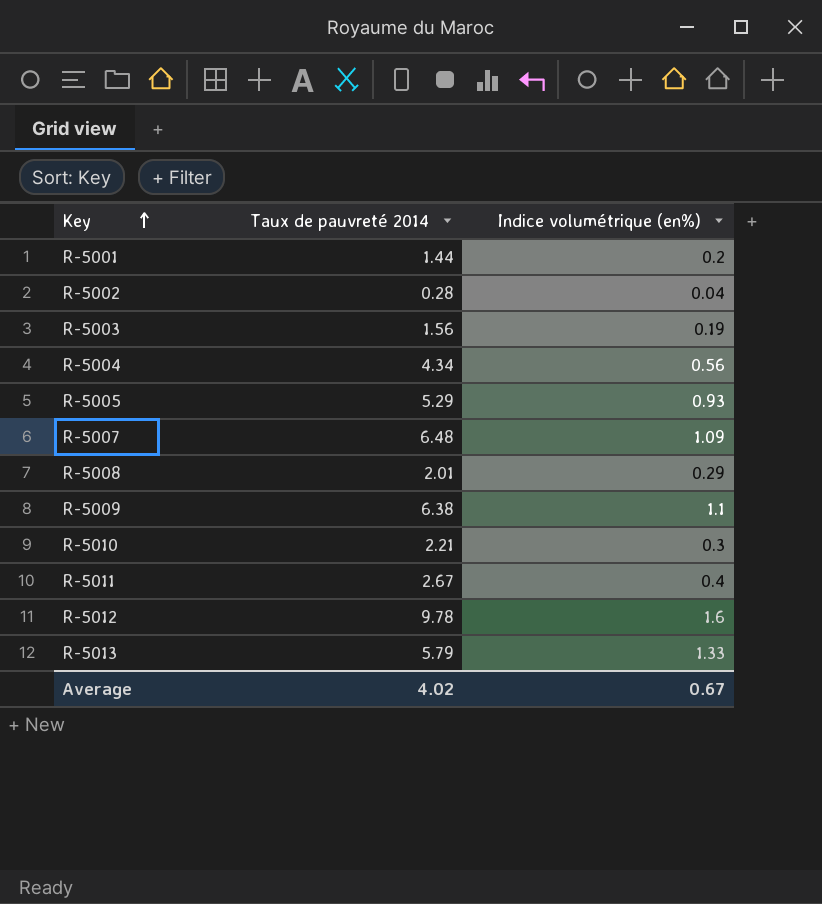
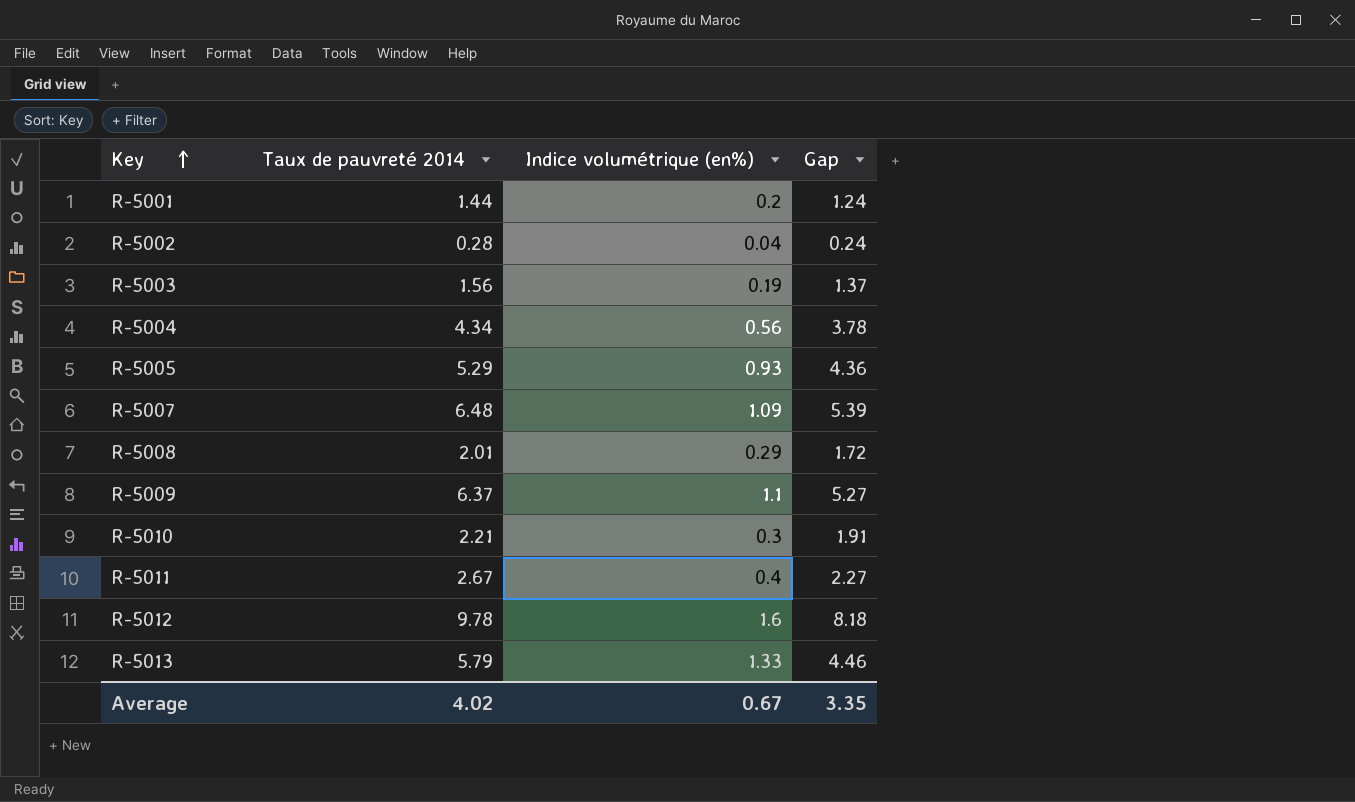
column Gap | formula: none -> [Taux de pauvreté 2014] - [Indice volumétrique (en%)]
R-5009 | Taux de pauvreté 2014: 6.38 -> 6.37

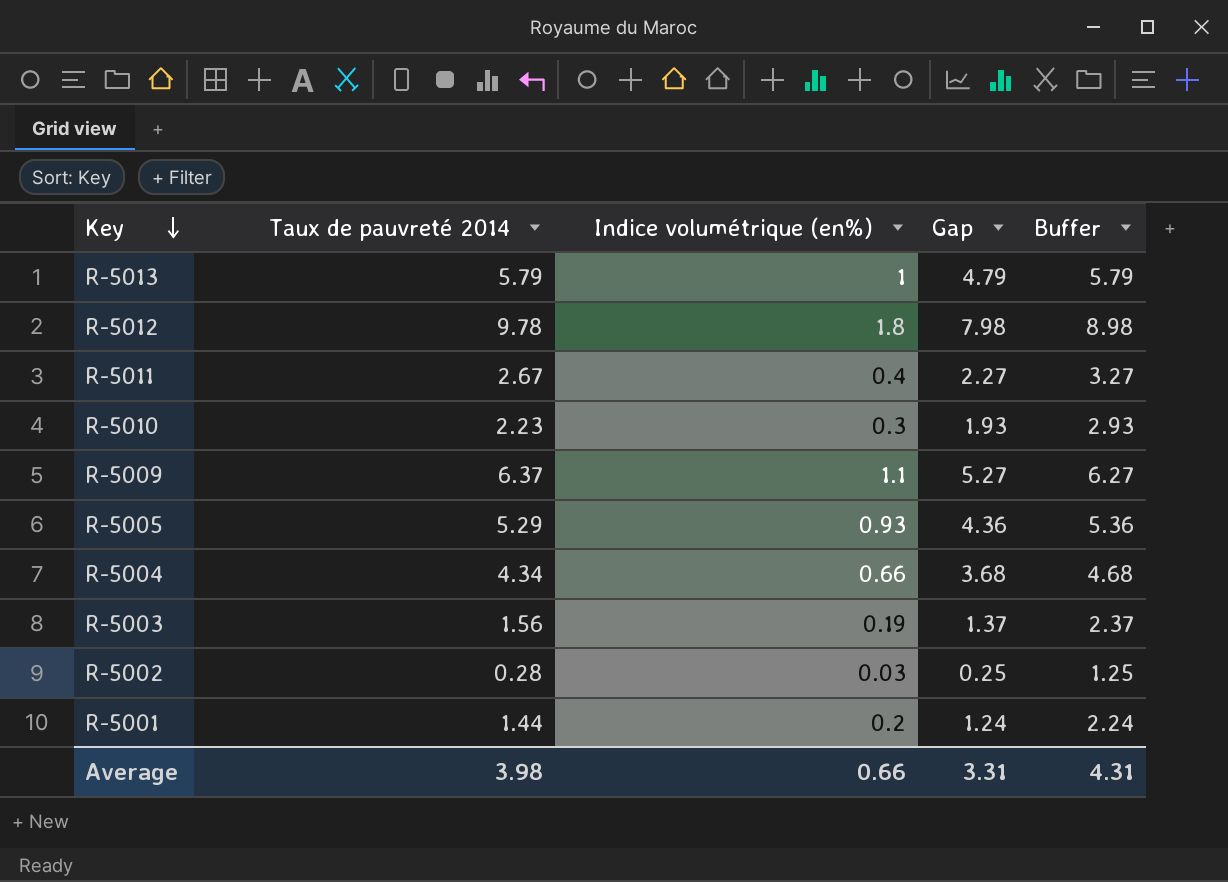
row order: Key ascending -> Key descending
column Buffer | formula: none -> [Gap] + 1
row R-5007: 6.48 | 1.09 | 5.39 -> none
row R-5008: 2.01 | 0.29 | 1.72 -> none
R-5013 | Indice volumétrique (en%): 1.33 -> 1
R-5013 | Gap: 4.46 -> 4.79
R-5012 | Indice volumétrique (en%): 1.6 -> 1.8
R-5012 | Gap: 8.18 -> 7.98
R-5010 | Taux de pauvreté 2014: 2.21 -> 2.23
R-5010 | Gap: 1.91 -> 1.93
R-5004 | Indice volumétrique (en%): 0.56 -> 0.66
R-5004 | Gap: 3.78 -> 3.68
R-5002 | Indice volumétrique (en%): 0.04 -> 0.03
R-5002 | Gap: 0.24 -> 0.25
Average | Taux de pauvreté 2014: 4.02 -> 3.98
Average | Indice volumétrique (en%): 0.67 -> 0.66
Average | Gap: 3.35 -> 3.31

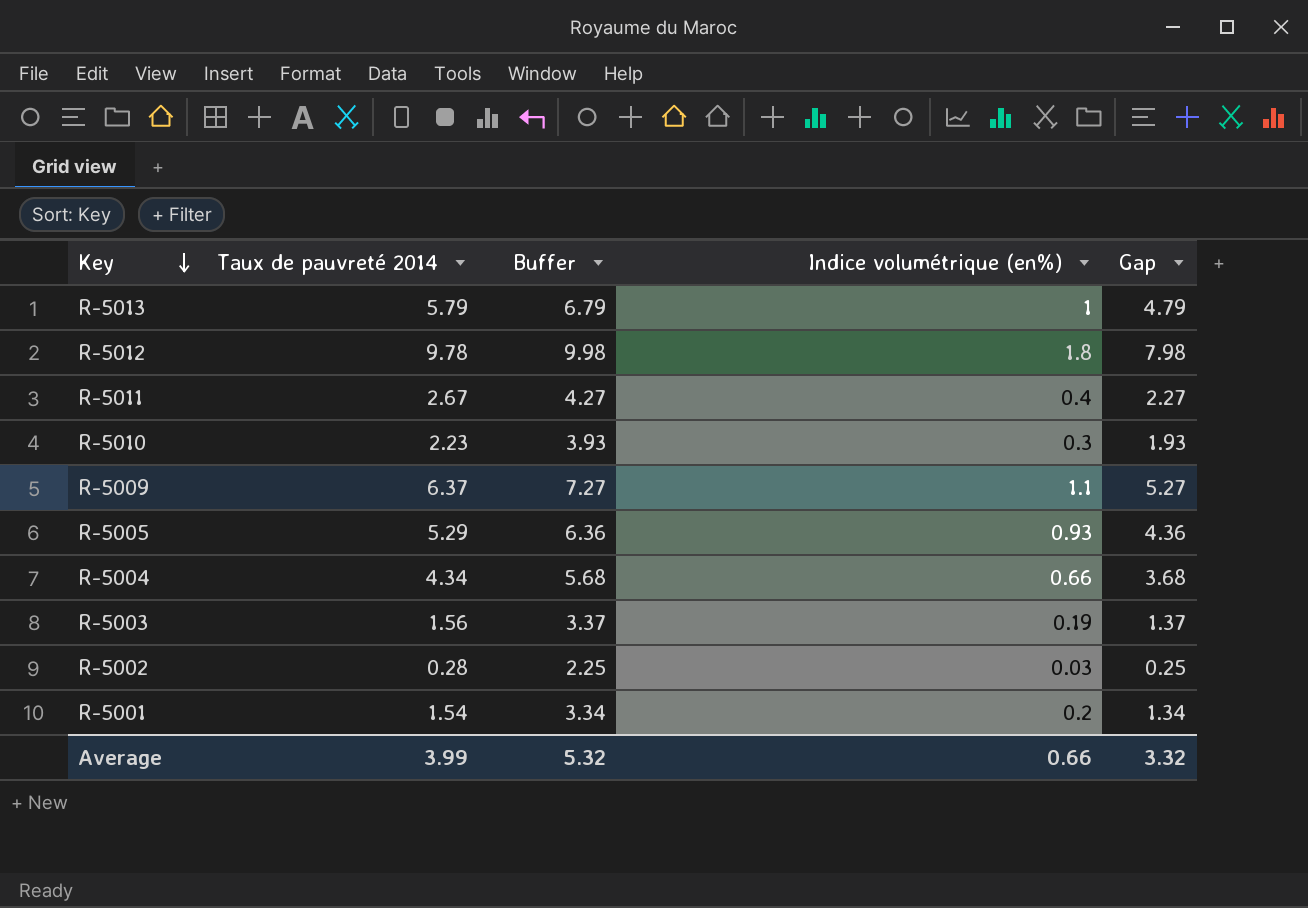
column Buffer | formula: [Gap] + 1 -> [Gap] + 2
column Buffer | position: 5 -> 3
R-5001 | Taux de pauvreté 2014: 1.44 -> 1.54
R-5001 | Gap: 1.24 -> 1.34
Average | Taux de pauvreté 2014: 3.98 -> 3.99
Average | Buffer: 4.31 -> 5.32
Average | Gap: 3.31 -> 3.32

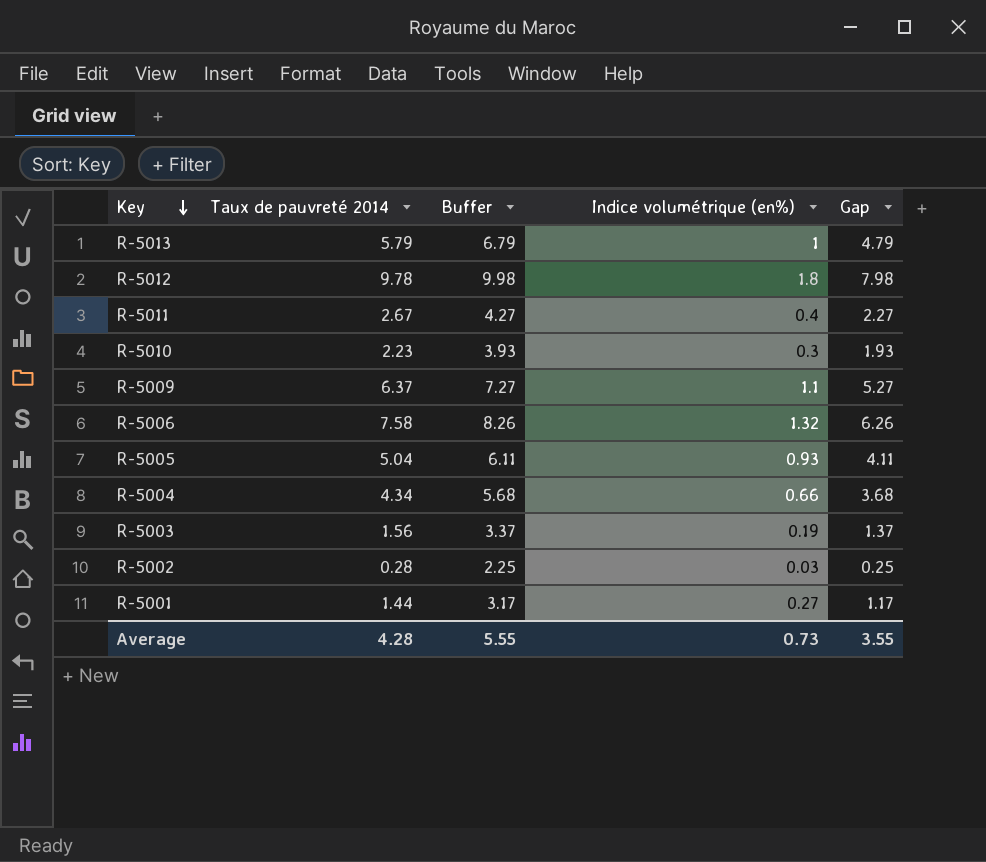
row R-5006: none -> 7.58 | 8.26 | 1.32 | 6.26
R-5005 | Taux de pauvreté 2014: 5.29 -> 5.04
R-5005 | Buffer: 6.36 -> 6.11
R-5005 | Gap: 4.36 -> 4.11
R-5001 | Taux de pauvreté 2014: 1.54 -> 1.44
R-5001 | Buffer: 3.34 -> 3.17
R-5001 | Indice volumétrique (en%): 0.2 -> 0.27
R-5001 | Gap: 1.34 -> 1.17
Average | Taux de pauvreté 2014: 3.99 -> 4.28
Average | Buffer: 5.32 -> 5.55
Average | Indice volumétrique (en%): 0.66 -> 0.73
Average | Gap: 3.32 -> 3.55

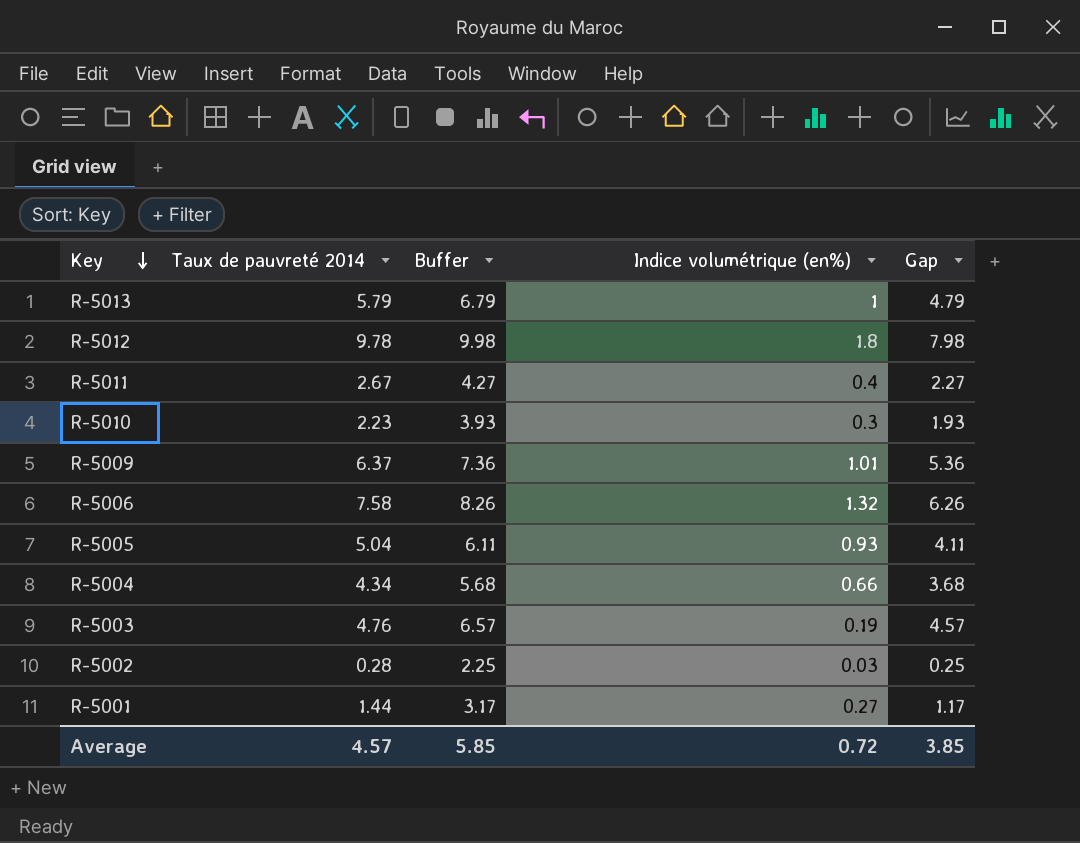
R-5009 | Buffer: 7.27 -> 7.36
R-5009 | Indice volumétrique (en%): 1.1 -> 1.01
R-5009 | Gap: 5.27 -> 5.36
R-5003 | Taux de pauvreté 2014: 1.56 -> 4.76
R-5003 | Buffer: 3.37 -> 6.57
R-5003 | Gap: 1.37 -> 4.57
Average | Taux de pauvreté 2014: 4.28 -> 4.57
Average | Buffer: 5.55 -> 5.85
Average | Indice volumétrique (en%): 0.73 -> 0.72
Average | Gap: 3.55 -> 3.85

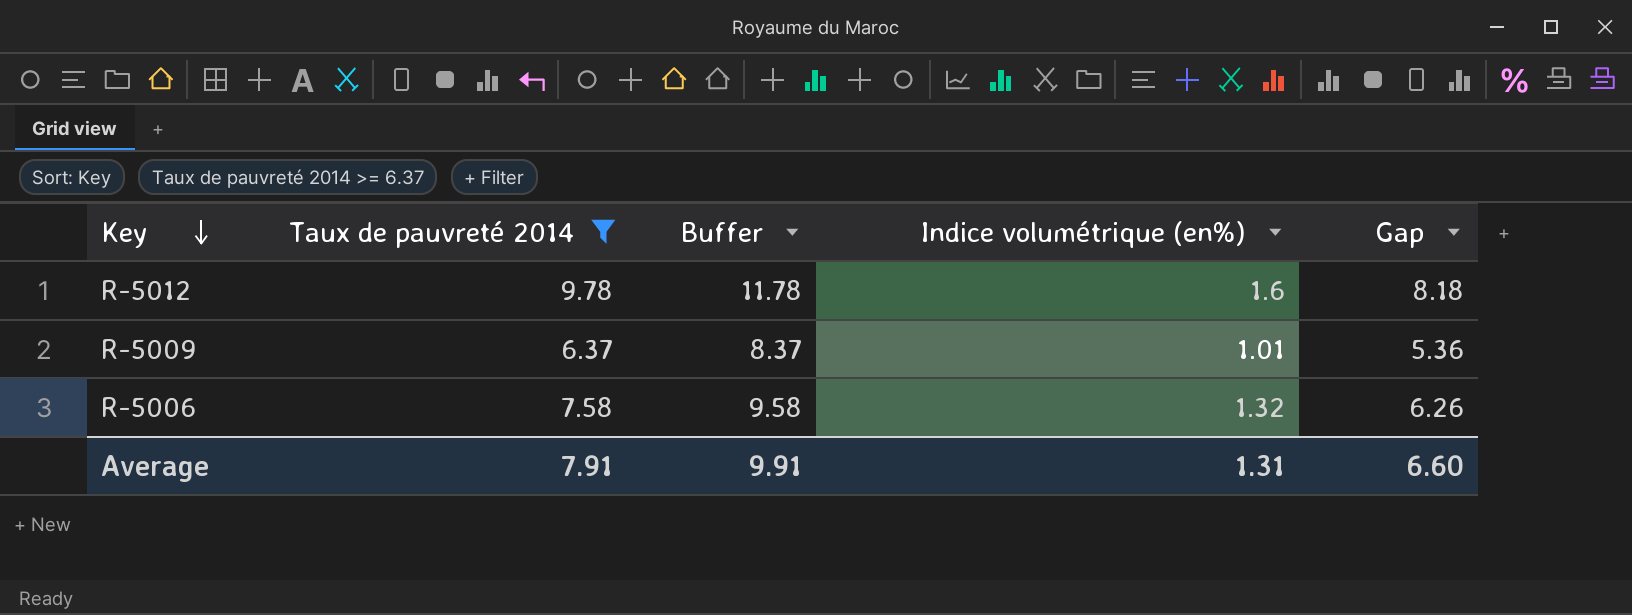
filter: none -> Taux de pauvreté 2014 >= 6.37
column Buffer | formula: [Gap] + 2 -> [Taux de pauvreté 2014] + 2
R-5012 | Indice volumétrique (en%): 1.8 -> 1.6
R-5012 | Gap: 7.98 -> 8.18
Average | Taux de pauvreté 2014: 4.57 -> 7.91
Average | Buffer: 5.85 -> 9.91
Average | Indice volumétrique (en%): 0.72 -> 1.31
Average | Gap: 3.85 -> 6.60

